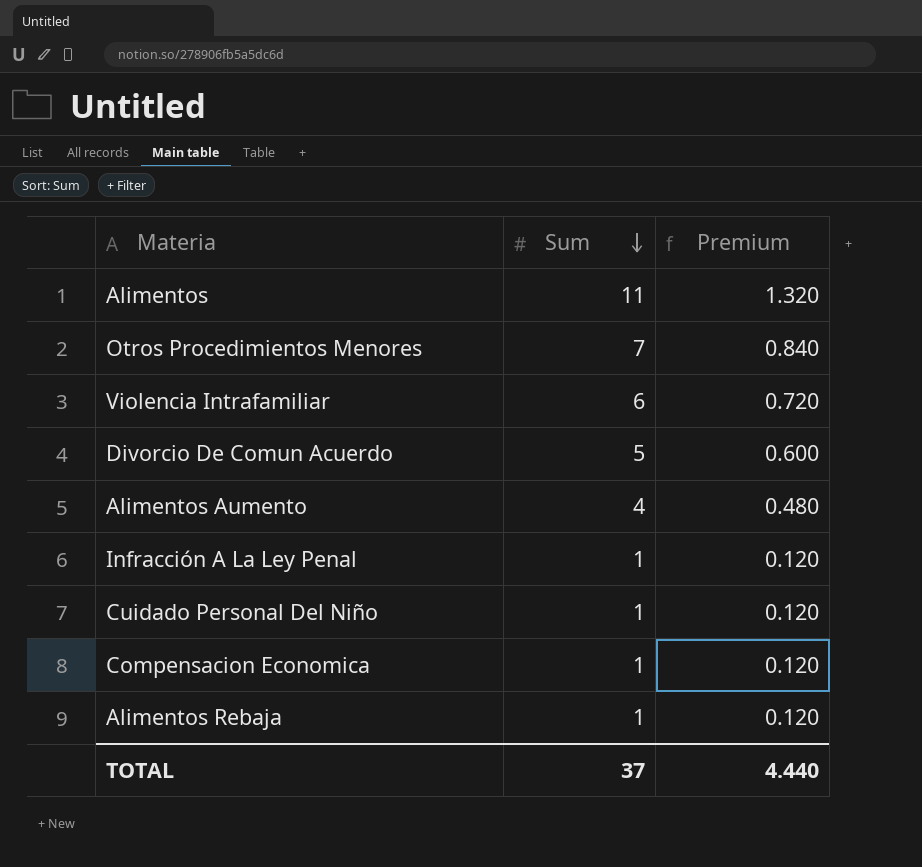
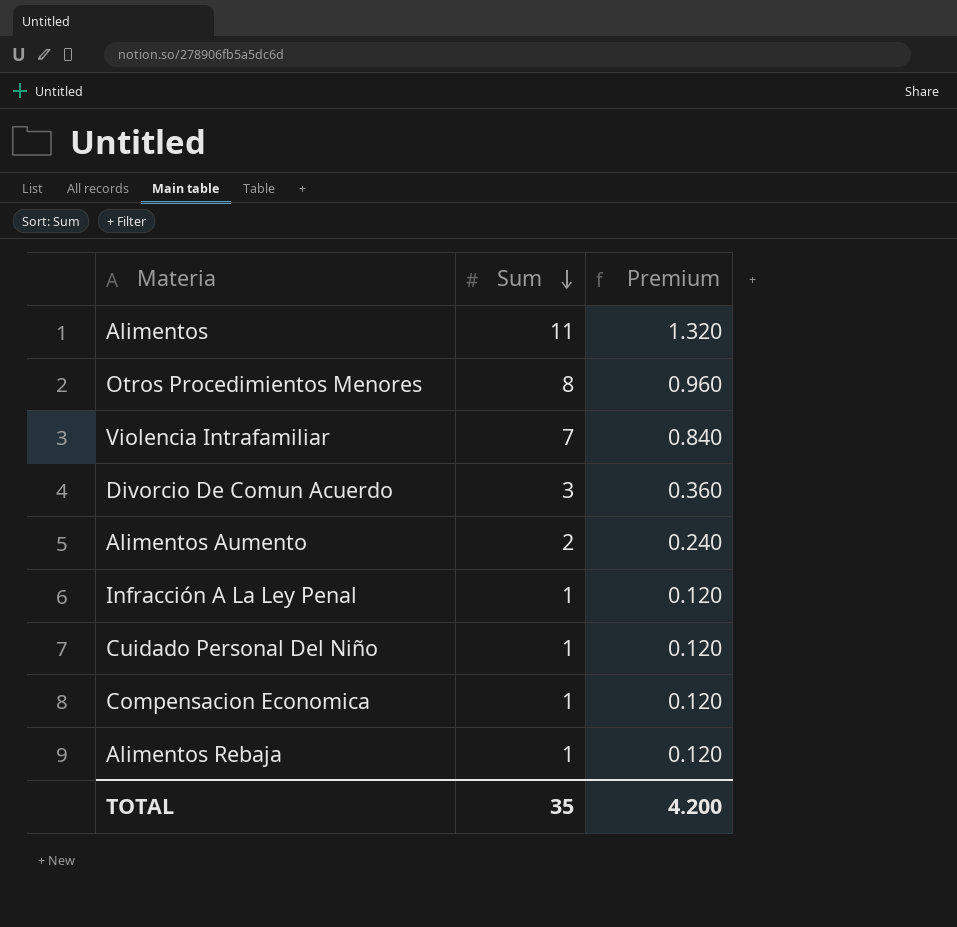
Otros Procedimientos Menores | Sum: 7 -> 8
Otros Procedimientos Menores | Premium: 0.840 -> 0.960
Violencia Intrafamiliar | Sum: 6 -> 7
Violencia Intrafamiliar | Premium: 0.720 -> 0.840
Divorcio De Comun Acuerdo | Sum: 5 -> 3
Divorcio De Comun Acuerdo | Premium: 0.600 -> 0.360
Alimentos Aumento | Sum: 4 -> 2
Alimentos Aumento | Premium: 0.480 -> 0.240
TOTAL | Sum: 37 -> 35
TOTAL | Premium: 4.440 -> 4.200

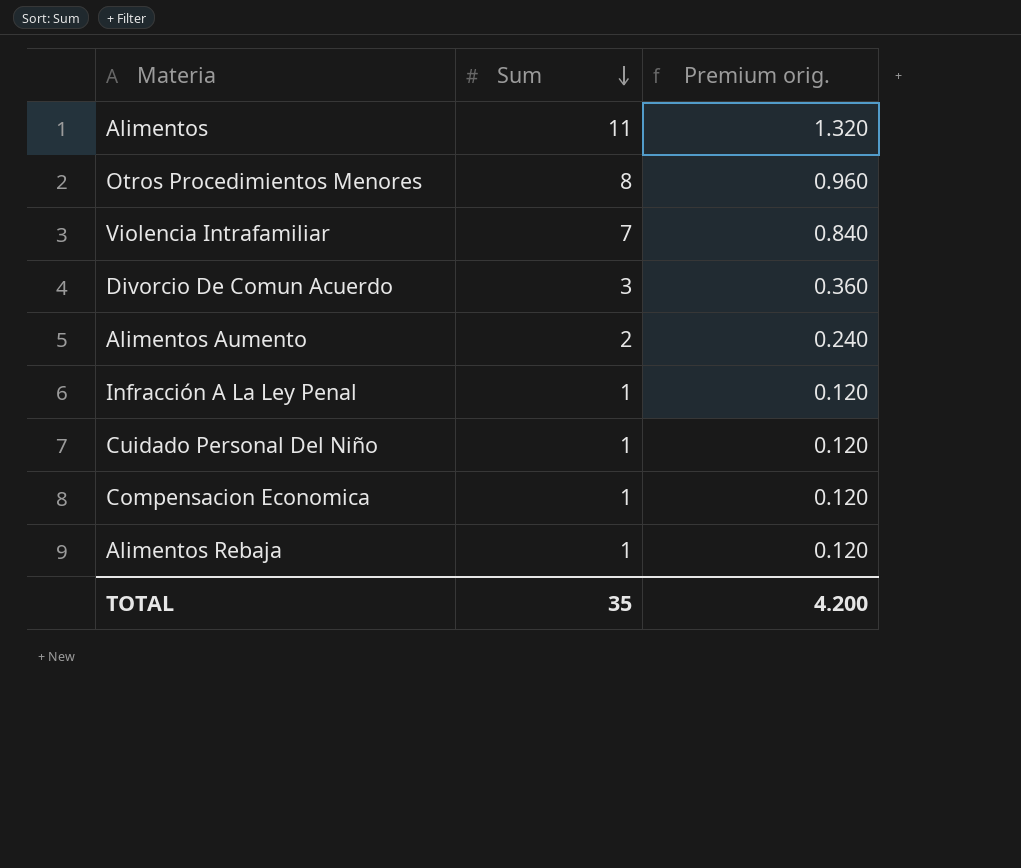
column name: Premium -> Premium orig.

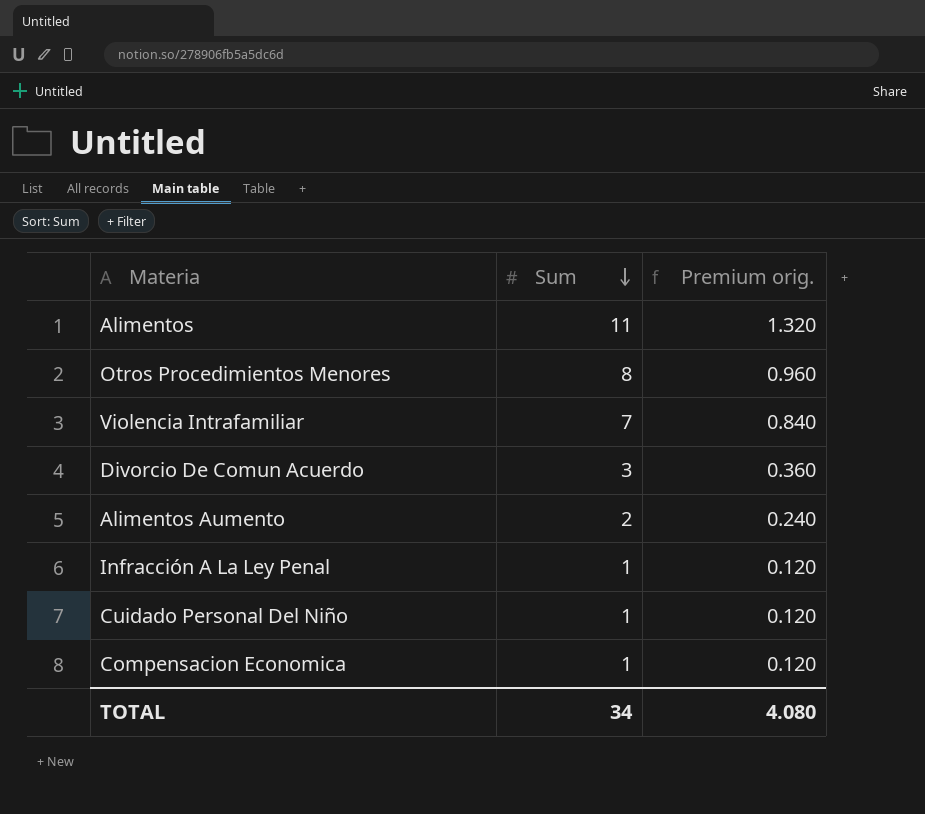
row Alimentos Rebaja: 1 | 0.120 -> none
TOTAL | Sum: 35 -> 34
TOTAL | Premium orig.: 4.200 -> 4.080

